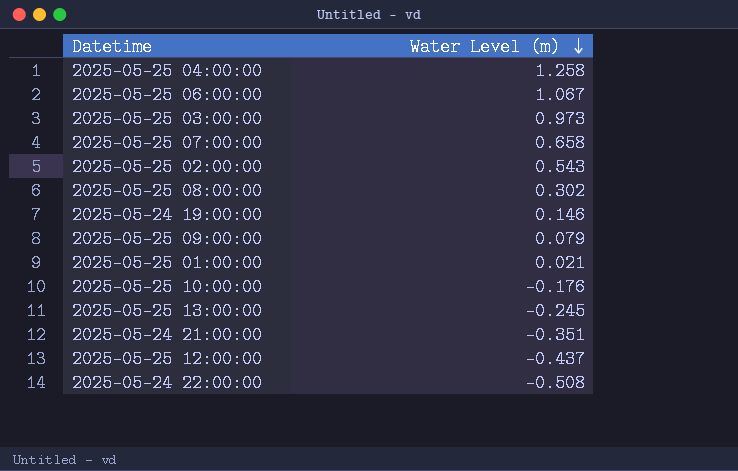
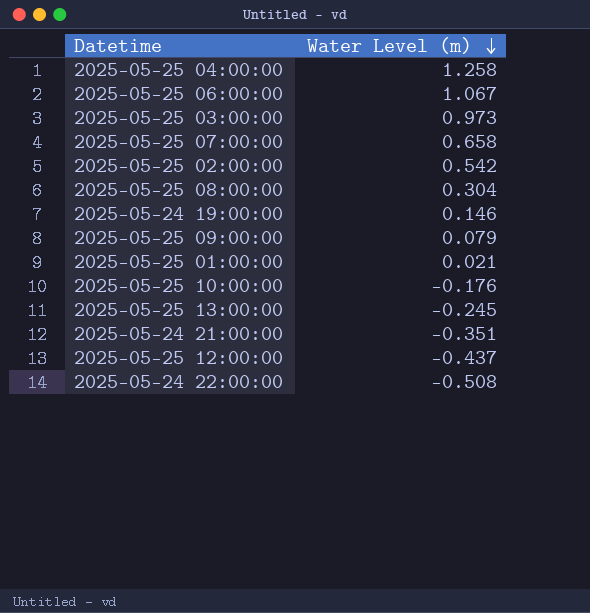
2025-05-25 02:00:00 | Water Level (m): 0.543 -> 0.542
2025-05-25 08:00:00 | Water Level (m): 0.302 -> 0.304

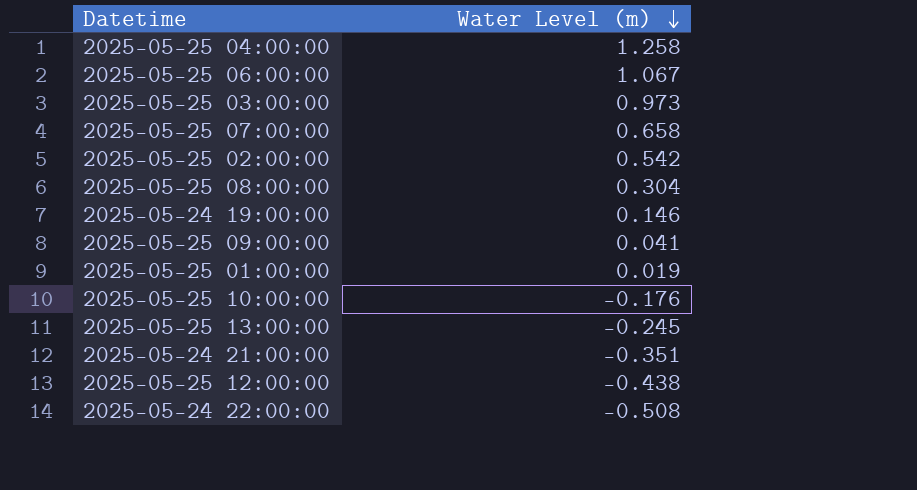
2025-05-25 09:00:00 | Water Level (m): 0.079 -> 0.041
2025-05-25 01:00:00 | Water Level (m): 0.021 -> 0.019
2025-05-25 12:00:00 | Water Level (m): -0.437 -> -0.438

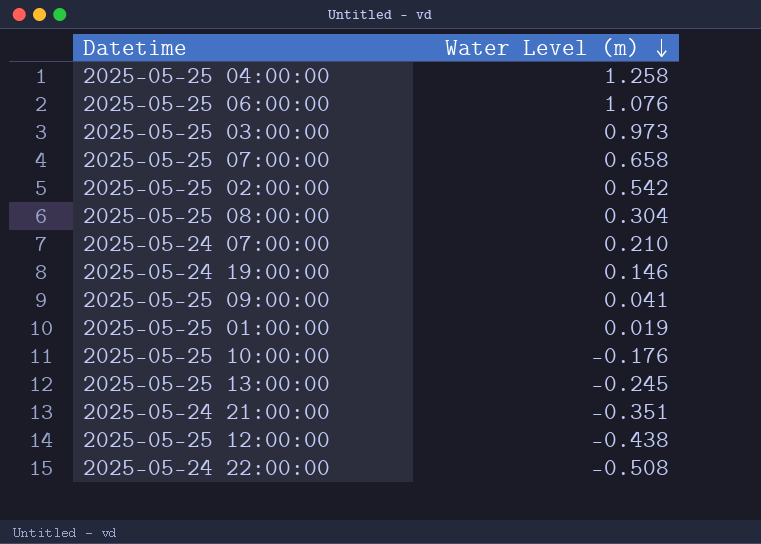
2025-05-25 06:00:00 | Water Level (m): 1.067 -> 1.076
row 2025-05-24 07:00:00: none -> 0.210

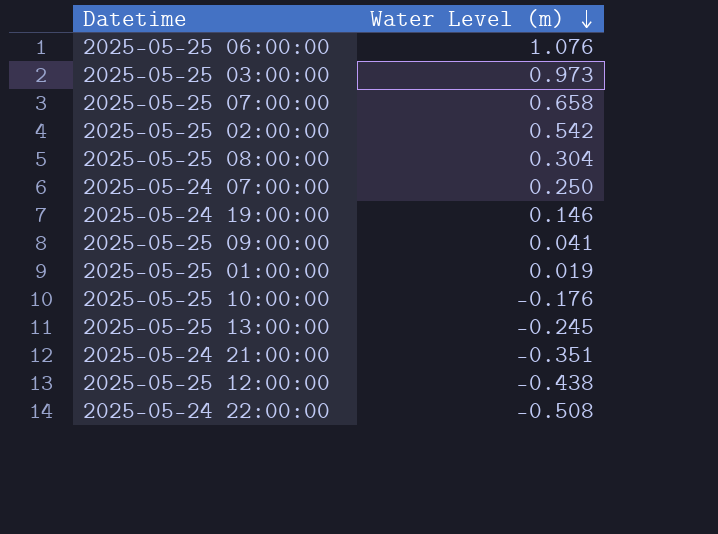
row 2025-05-25 04:00:00: 1.258 -> none
2025-05-24 07:00:00 | Water Level (m): 0.210 -> 0.250

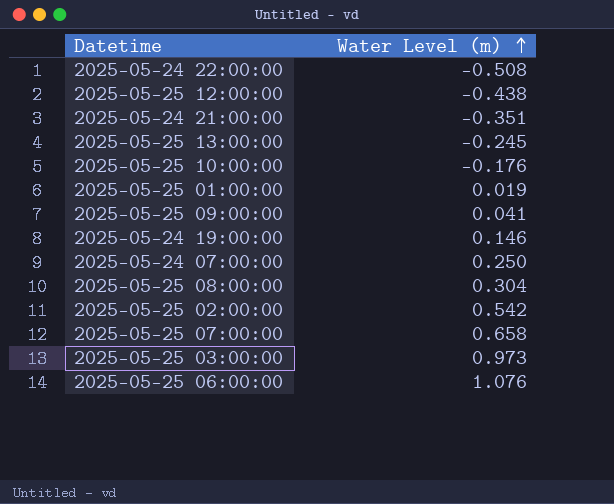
row order: Water Level (m) descending -> Water Level (m) ascending

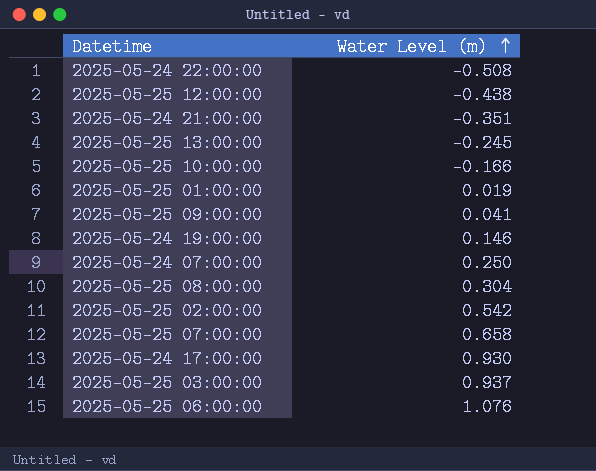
2025-05-25 10:00:00 | Water Level (m): -0.176 -> -0.166
row 2025-05-24 17:00:00: none -> 0.930
2025-05-25 03:00:00 | Water Level (m): 0.973 -> 0.937

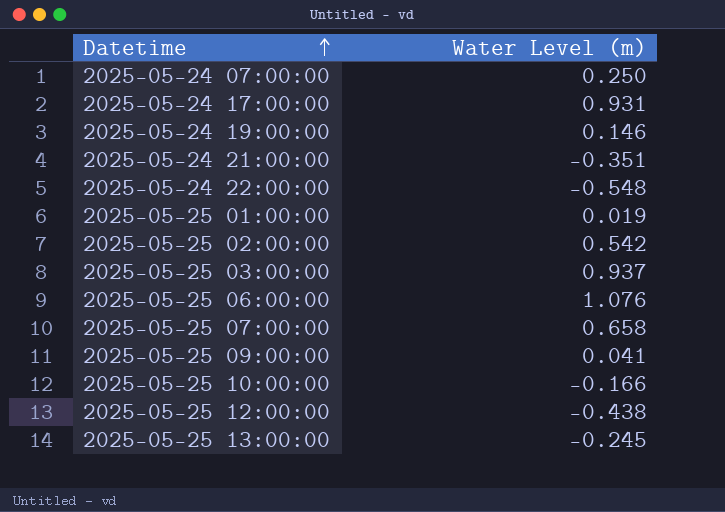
row order: Water Level (m) ascending -> Datetime ascending
row 2025-05-25 08:00:00: 0.304 -> none
2025-05-24 17:00:00 | Water Level (m): 0.930 -> 0.931
2025-05-24 22:00:00 | Water Level (m): -0.508 -> -0.548

